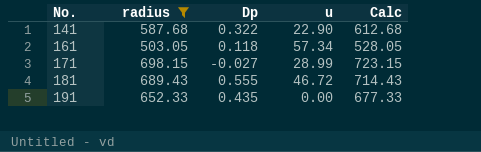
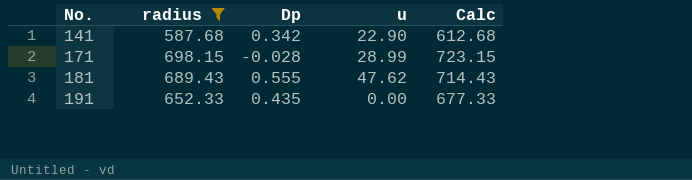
row 161: 503.05 | 0.118 | 57.34 | 528.05 -> none
141 | Dp: 0.322 -> 0.342
171 | Dp: -0.027 -> -0.028
181 | u: 46.72 -> 47.62

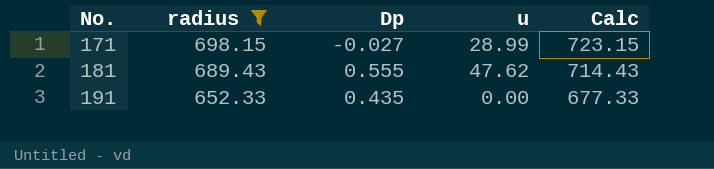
row 141: 587.68 | 0.342 | 22.90 | 612.68 -> none
171 | Dp: -0.028 -> -0.027

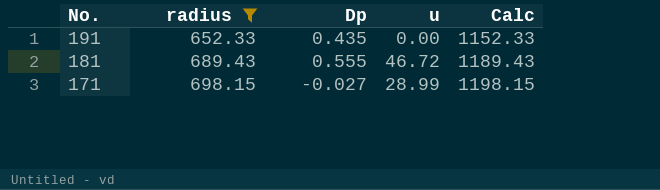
row order: No. ascending -> No. descending
column Calc | formula: [radius] + 25 -> [radius] + 500
181 | u: 47.62 -> 46.72

